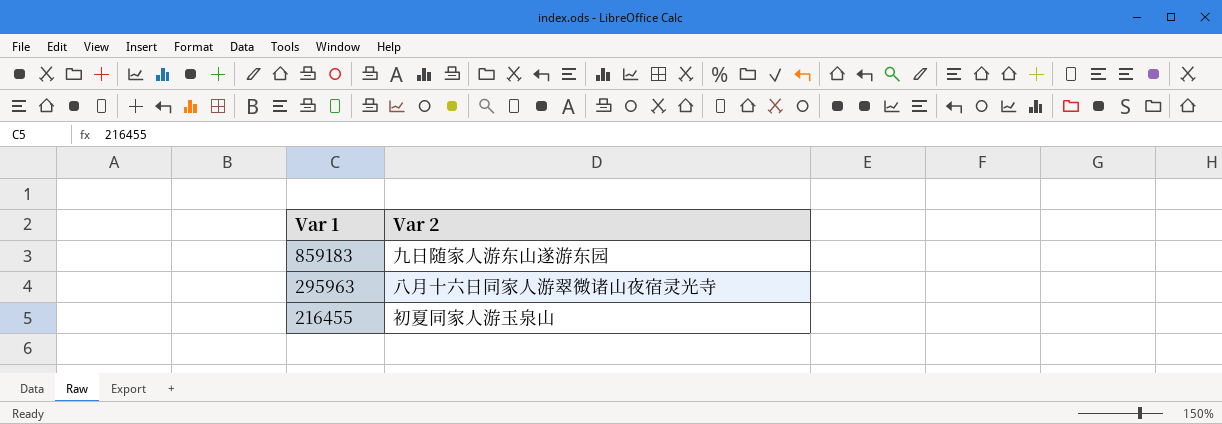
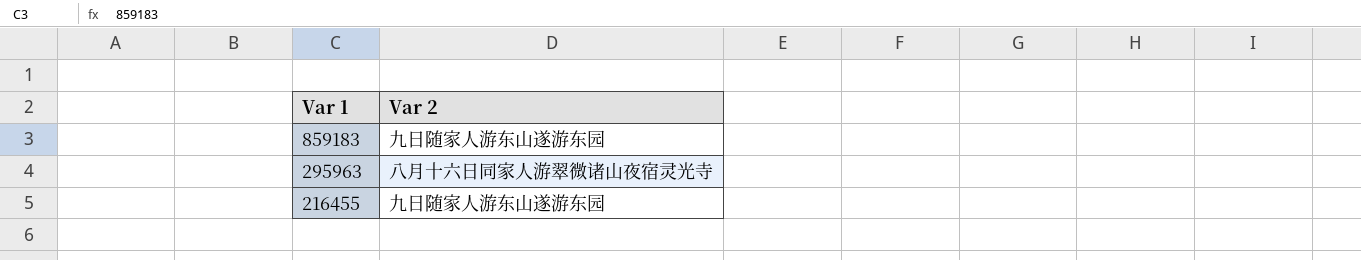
216455 | Var 2: 初夏同家人游玉泉山 -> 九日随家人游东山遂游东园

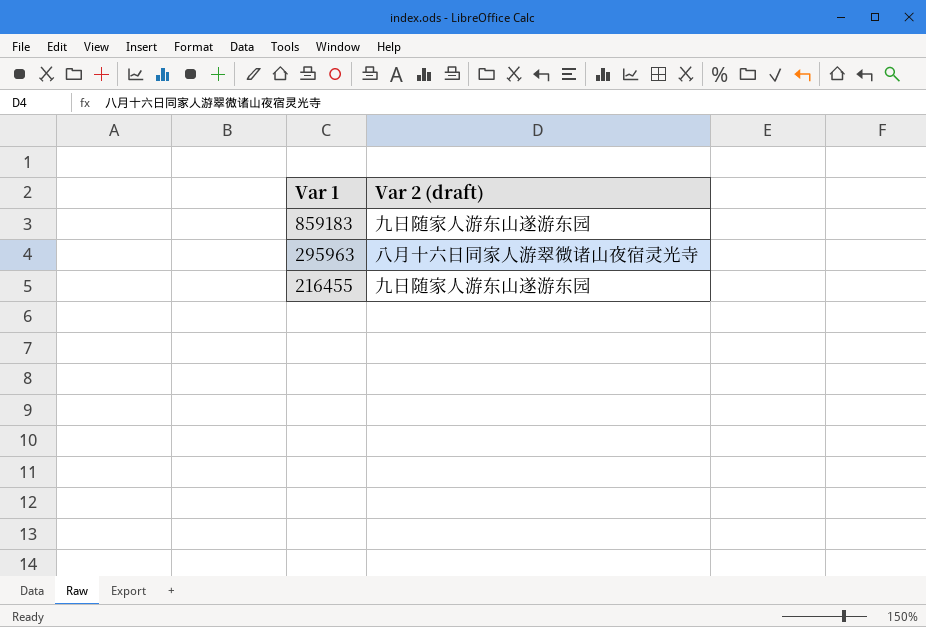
column name: Var 2 -> Var 2 (draft)

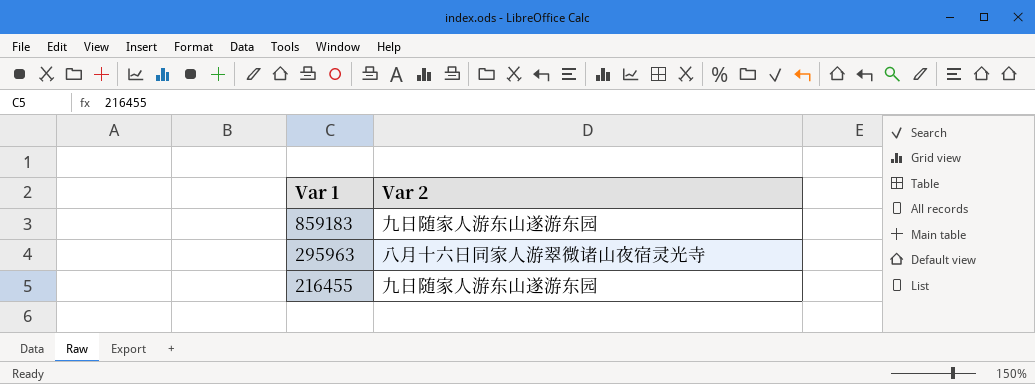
column name: Var 2 (draft) -> Var 2

